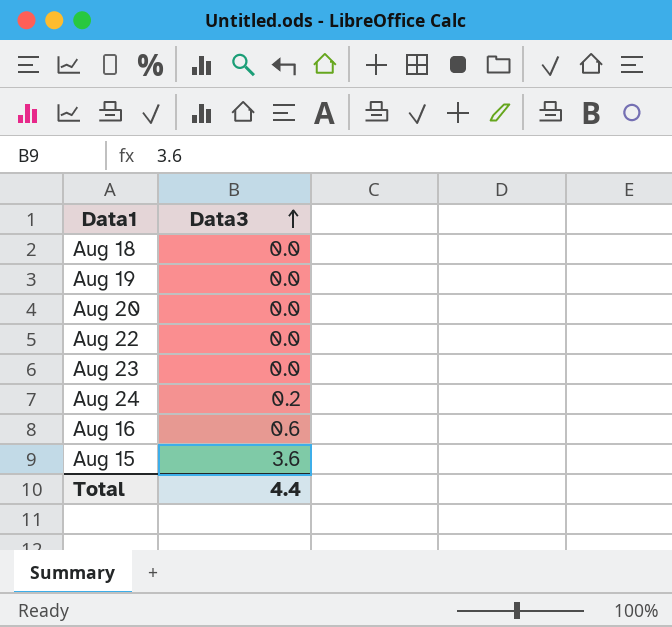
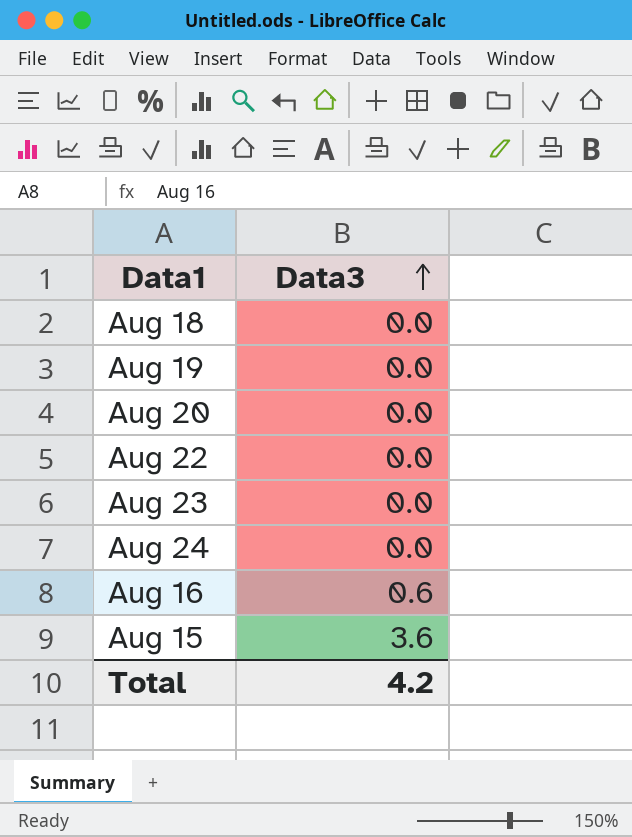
Aug 24 | Data3: 0.2 -> 0.0
Total | Data3: 4.4 -> 4.2

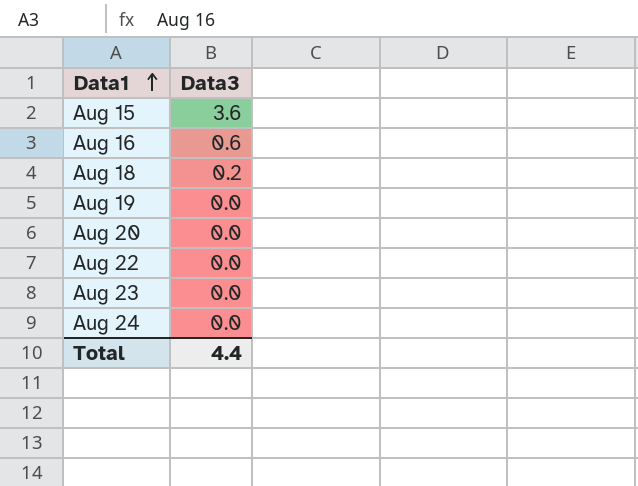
row order: Data3 ascending -> Data1 ascending
Aug 18 | Data3: 0.0 -> 0.2
Total | Data3: 4.2 -> 4.4

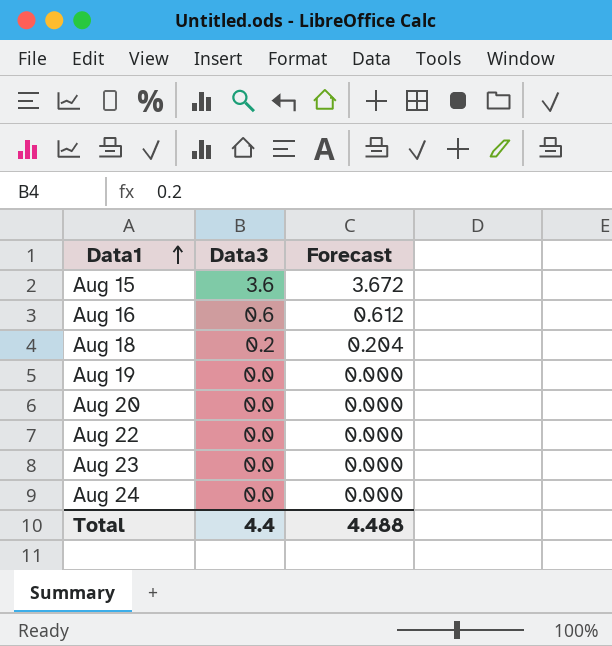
column Forecast | formula: none -> [Data3] * 1.02

